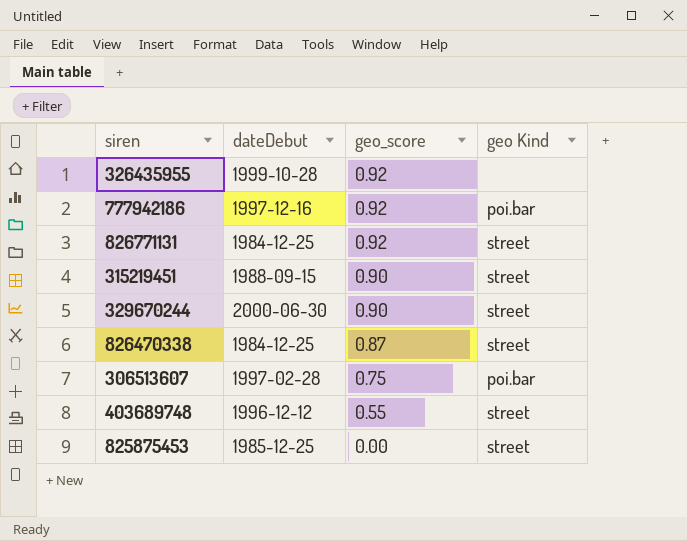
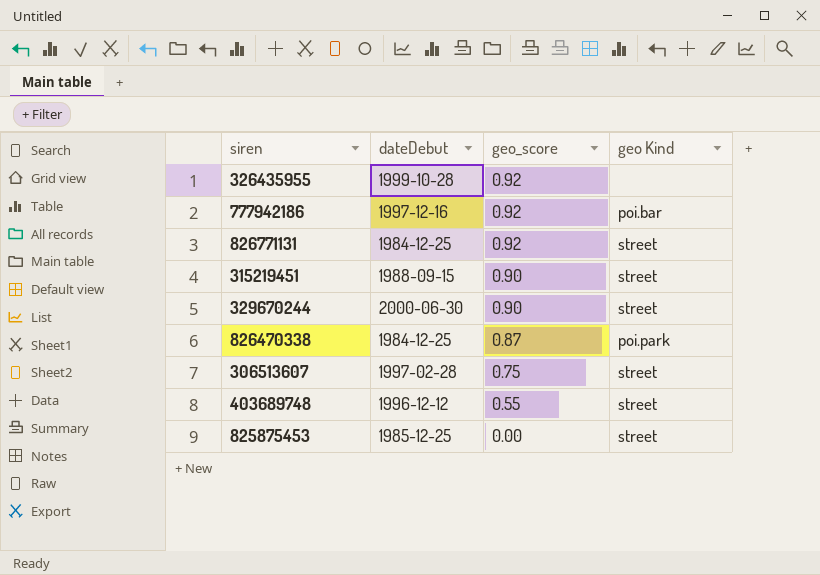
826470338 | geo Kind: street -> poi.park
306513607 | geo Kind: poi.bar -> street

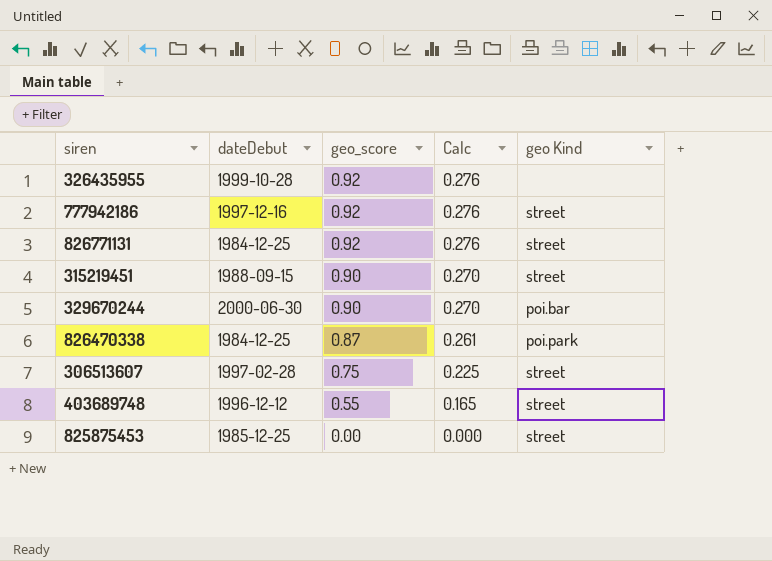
column Calc | formula: none -> [geo_score] * 0.3
777942186 | geo Kind: poi.bar -> street
329670244 | geo Kind: street -> poi.bar

